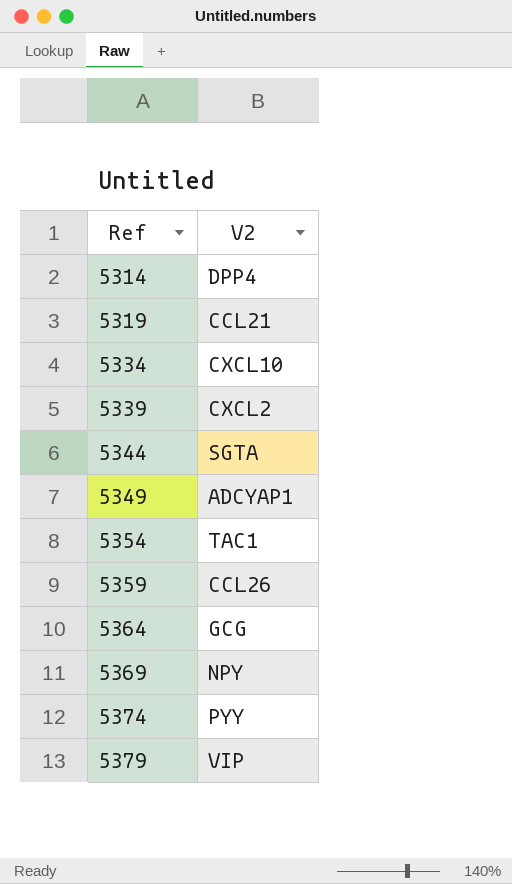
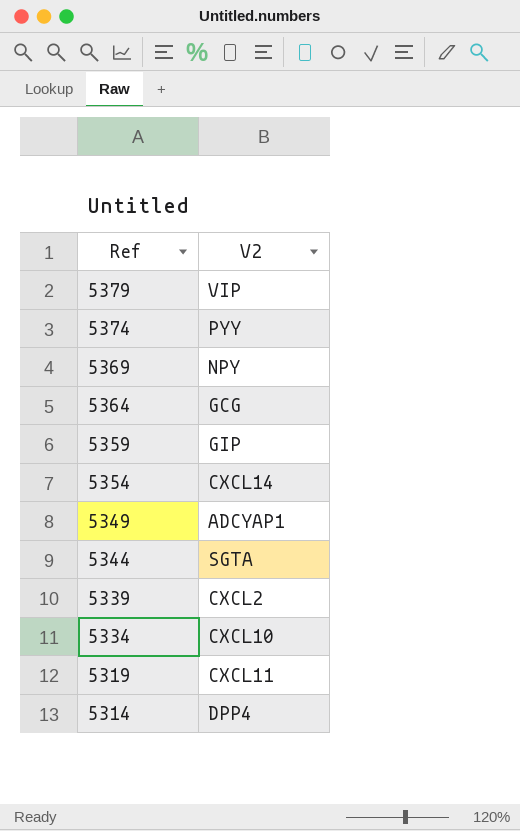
row order: Ref ascending -> Ref descending
5359 | V2: CCL26 -> GIP
5354 | V2: TAC1 -> CXCL14
5319 | V2: CCL21 -> CXCL11

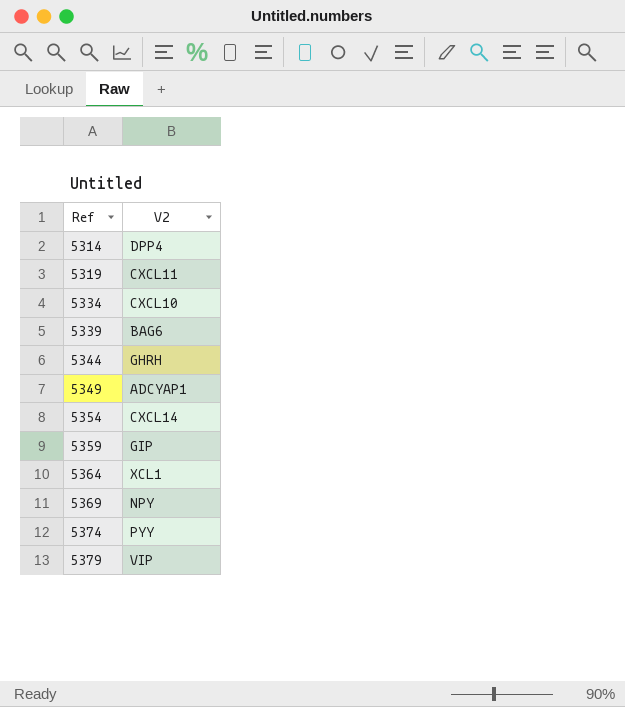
row order: Ref descending -> Ref ascending
5339 | V2: CXCL2 -> BAG6
5344 | V2: SGTA -> GHRH
5364 | V2: GCG -> XCL1

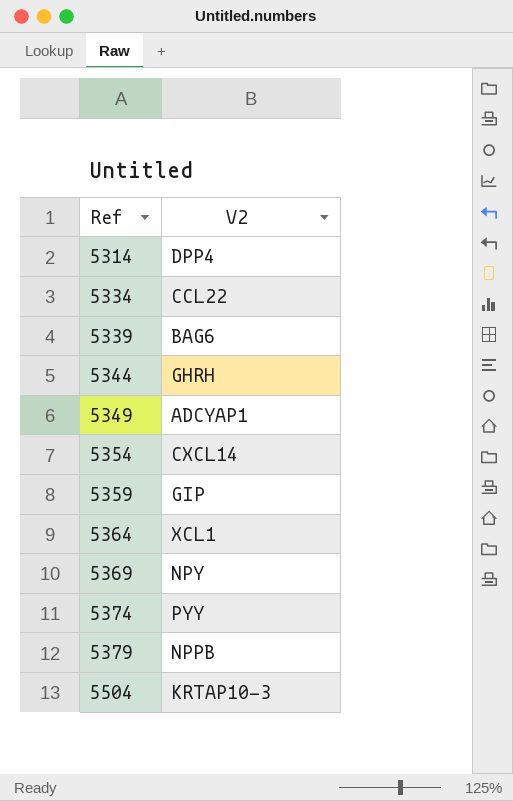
row 5319: CXCL11 -> none
5334 | V2: CXCL10 -> CCL22
5379 | V2: VIP -> NPPB
row 5504: none -> KRTAP10-3

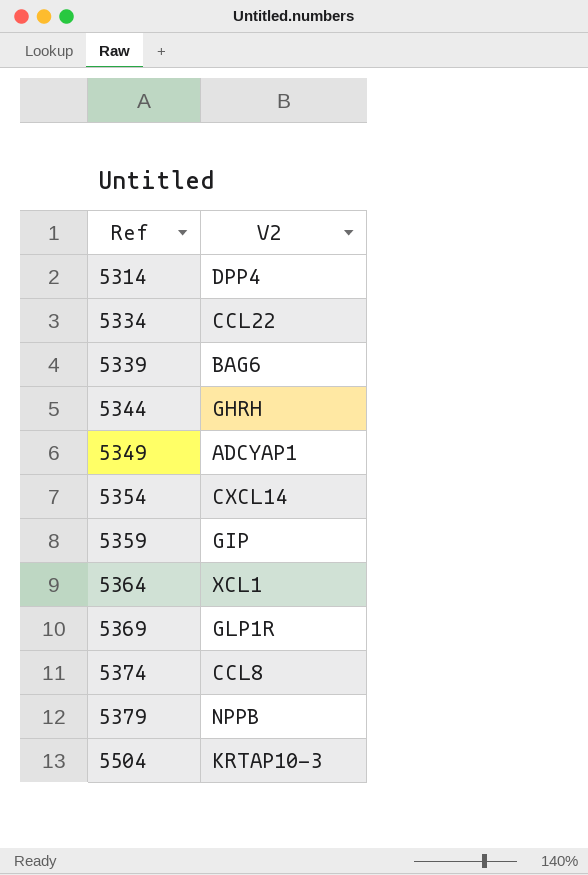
5369 | V2: NPY -> GLP1R
5374 | V2: PYY -> CCL8

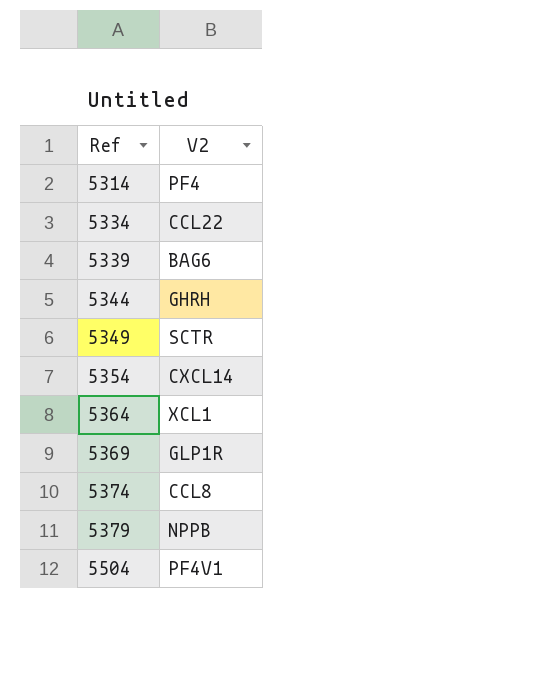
row 5359: GIP -> none
5314 | V2: DPP4 -> PF4
5349 | V2: ADCYAP1 -> SCTR
5504 | V2: KRTAP10-3 -> PF4V1

